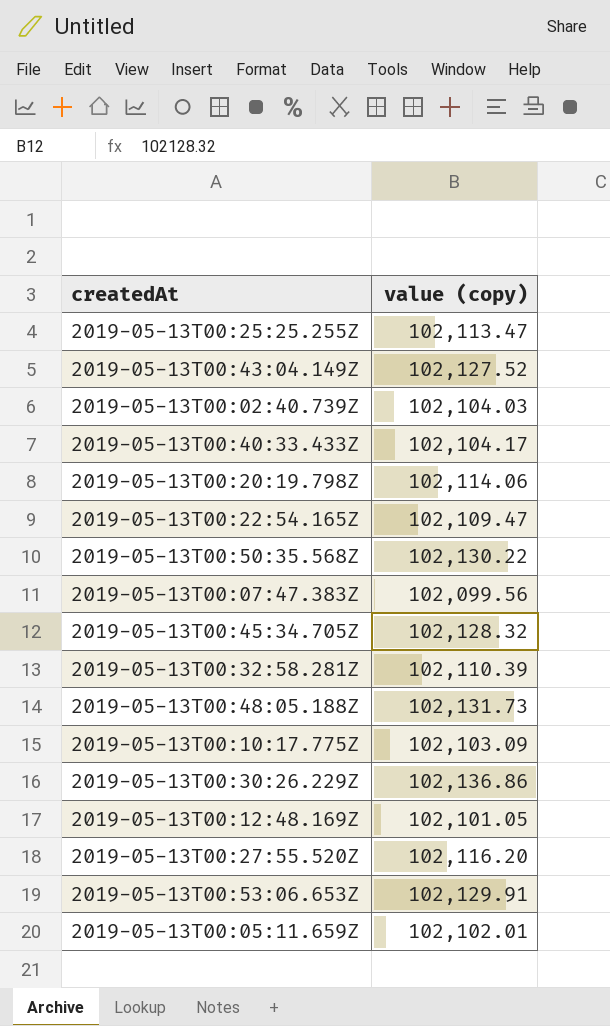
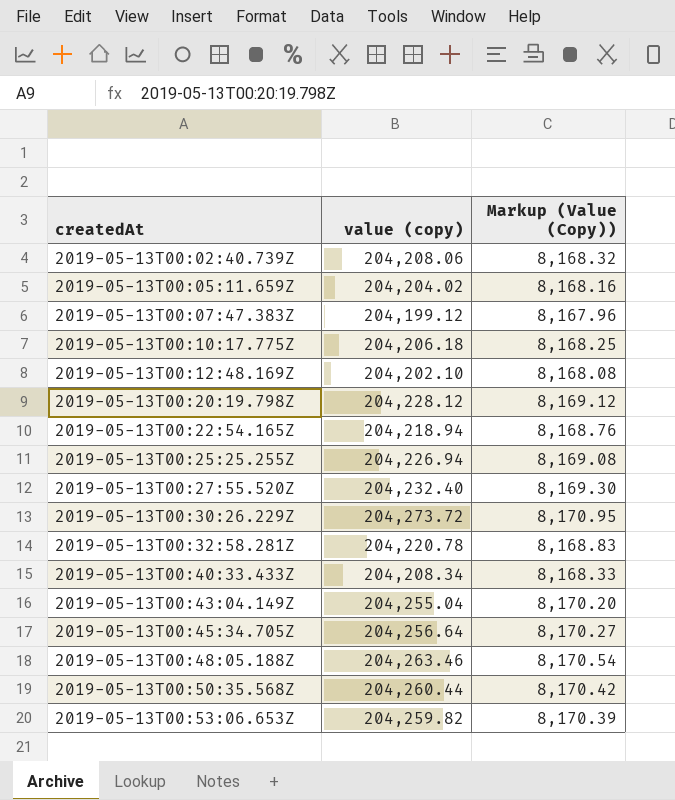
row order: none -> createdAt ascending
column Markup (Value (Copy)) | formula: none -> [value (copy)] * 0.04
2019-05-13T00:02:40.739Z | value (copy): 102,104.03 -> 204,208.06
2019-05-13T00:05:11.659Z | value (copy): 102,102.01 -> 204,204.02
2019-05-13T00:07:47.383Z | value (copy): 102,099.56 -> 204,199.12
2019-05-13T00:10:17.775Z | value (copy): 102,103.09 -> 204,206.18
2019-05-13T00:12:48.169Z | value (copy): 102,101.05 -> 204,202.10
2019-05-13T00:20:19.798Z | value (copy): 102,114.06 -> 204,228.12
2019-05-13T00:22:54.165Z | value (copy): 102,109.47 -> 204,218.94
2019-05-13T00:25:25.255Z | value (copy): 102,113.47 -> 204,226.94
2019-05-13T00:27:55.520Z | value (copy): 102,116.20 -> 204,232.40
2019-05-13T00:30:26.229Z | value (copy): 102,136.86 -> 204,273.72
2019-05-13T00:32:58.281Z | value (copy): 102,110.39 -> 204,220.78
2019-05-13T00:40:33.433Z | value (copy): 102,104.17 -> 204,208.34
2019-05-13T00:43:04.149Z | value (copy): 102,127.52 -> 204,255.04
2019-05-13T00:45:34.705Z | value (copy): 102,128.32 -> 204,256.64
2019-05-13T00:48:05.188Z | value (copy): 102,131.73 -> 204,263.46
2019-05-13T00:50:35.568Z | value (copy): 102,130.22 -> 204,260.44
2019-05-13T00:53:06.653Z | value (copy): 102,129.91 -> 204,259.82

